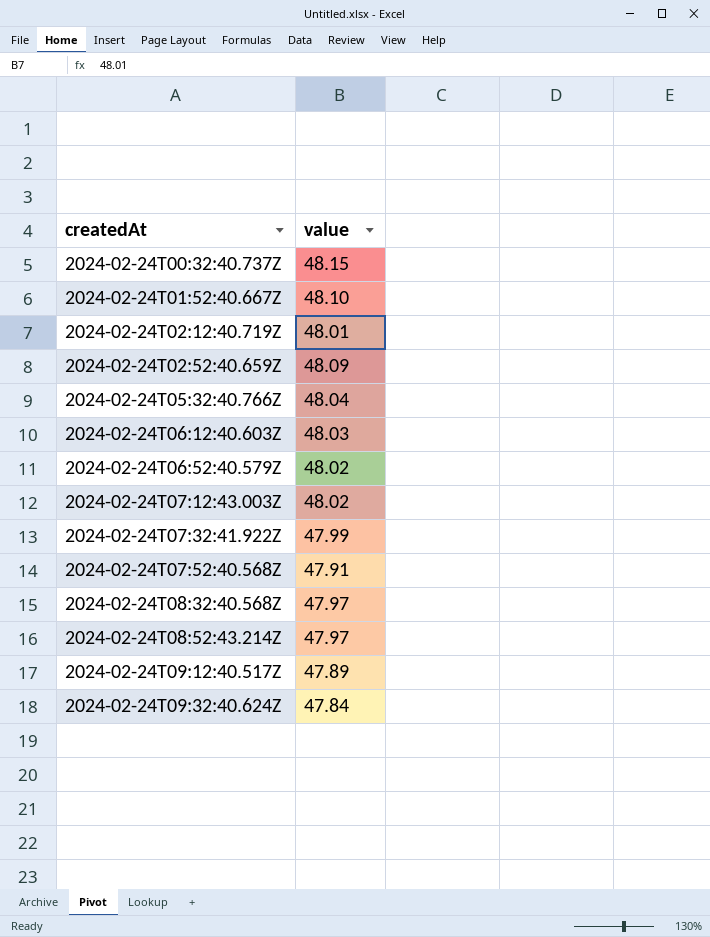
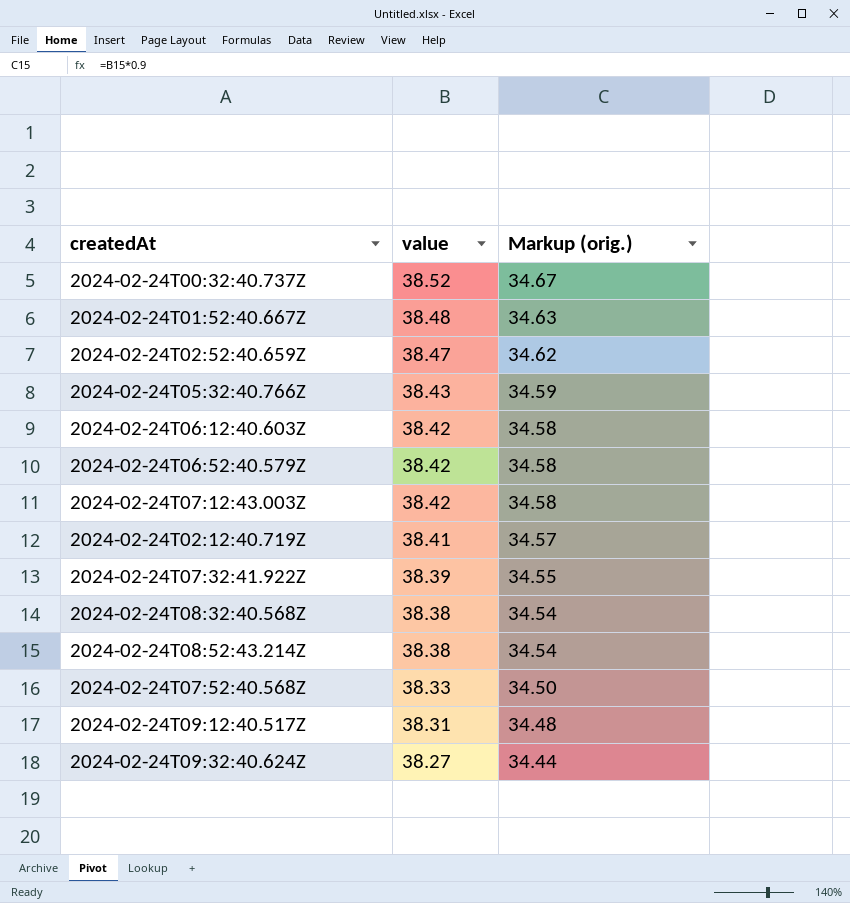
row order: createdAt ascending -> value descending
column Markup (orig.) | formula: none -> [value] * 0.9
2024-02-24T00:32:40.737Z | value: 48.15 -> 38.52
2024-02-24T01:52:40.667Z | value: 48.10 -> 38.48
2024-02-24T02:52:40.659Z | value: 48.09 -> 38.47
2024-02-24T05:32:40.766Z | value: 48.04 -> 38.43
2024-02-24T06:12:40.603Z | value: 48.03 -> 38.42
2024-02-24T06:52:40.579Z | value: 48.02 -> 38.42
2024-02-24T07:12:43.003Z | value: 48.02 -> 38.42
2024-02-24T02:12:40.719Z | value: 48.01 -> 38.41
2024-02-24T07:32:41.922Z | value: 47.99 -> 38.39
2024-02-24T08:32:40.568Z | value: 47.97 -> 38.38
2024-02-24T08:52:43.214Z | value: 47.97 -> 38.38
2024-02-24T07:52:40.568Z | value: 47.91 -> 38.33
2024-02-24T09:12:40.517Z | value: 47.89 -> 38.31
2024-02-24T09:32:40.624Z | value: 47.84 -> 38.27

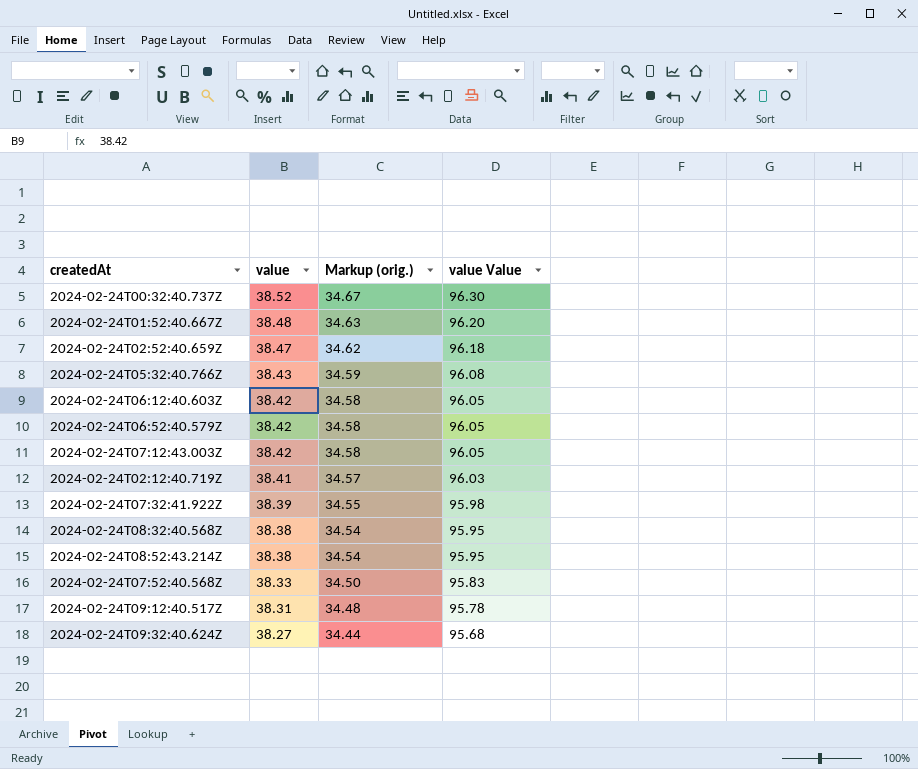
column value Value | formula: none -> [value] * 2.5

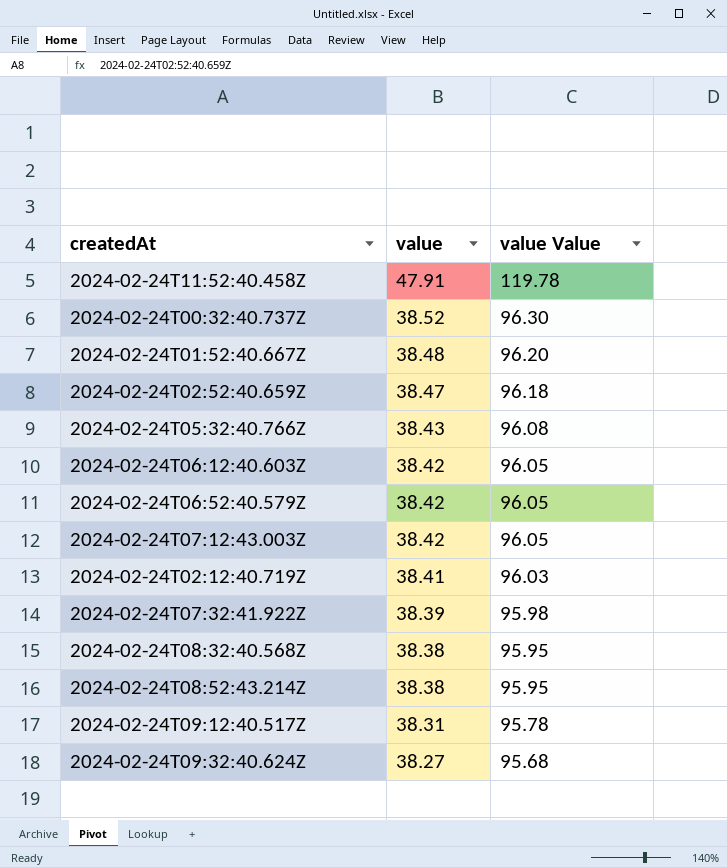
column Markup (orig.) | formula: [value] * 0.9 -> none
row 2024-02-24T07:52:40.568Z: 38.33 | 34.50 | 95.83 -> none
row 2024-02-24T11:52:40.458Z: none -> 47.91 | 119.78

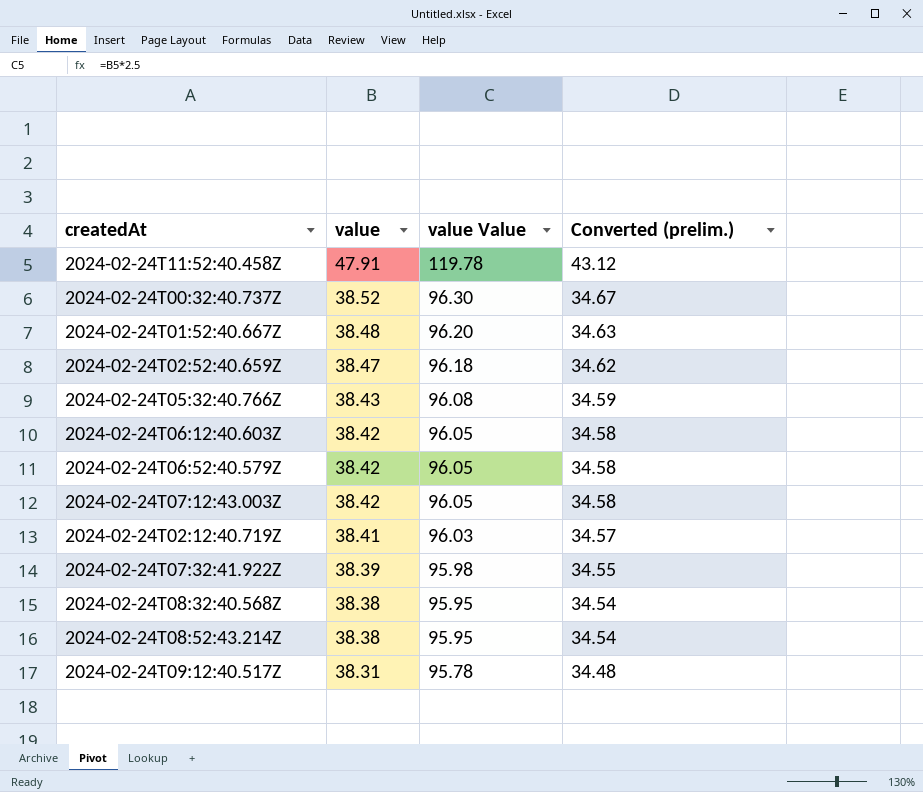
column Converted (prelim.) | formula: none -> [value] * 0.9
row 2024-02-24T09:32:40.624Z: 38.27 | 95.68 -> none

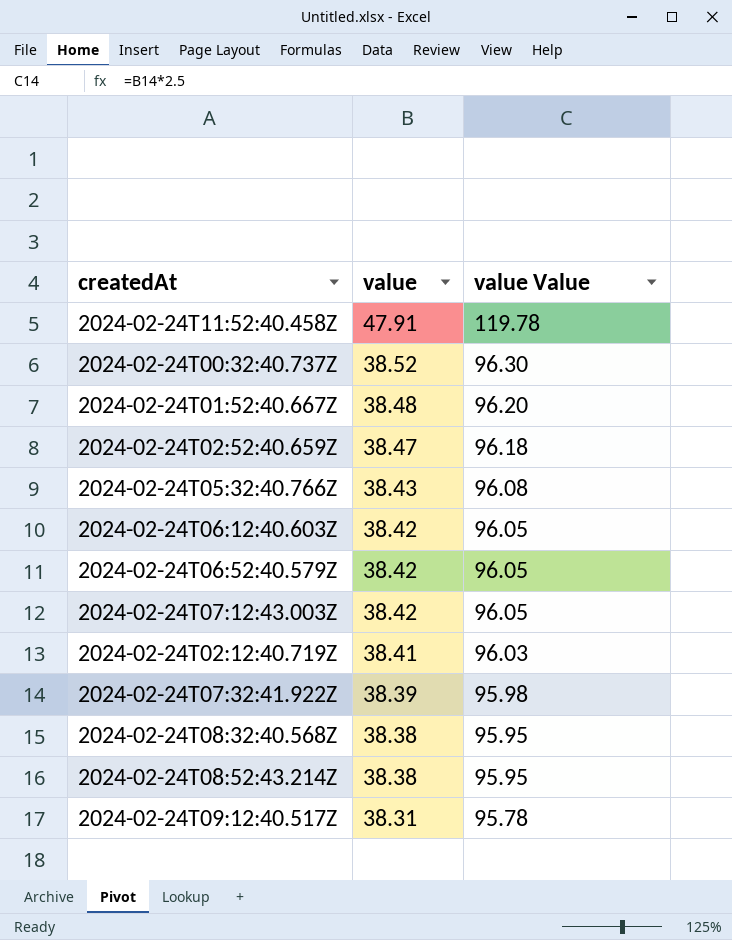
column Converted (prelim.) | formula: [value] * 0.9 -> none

